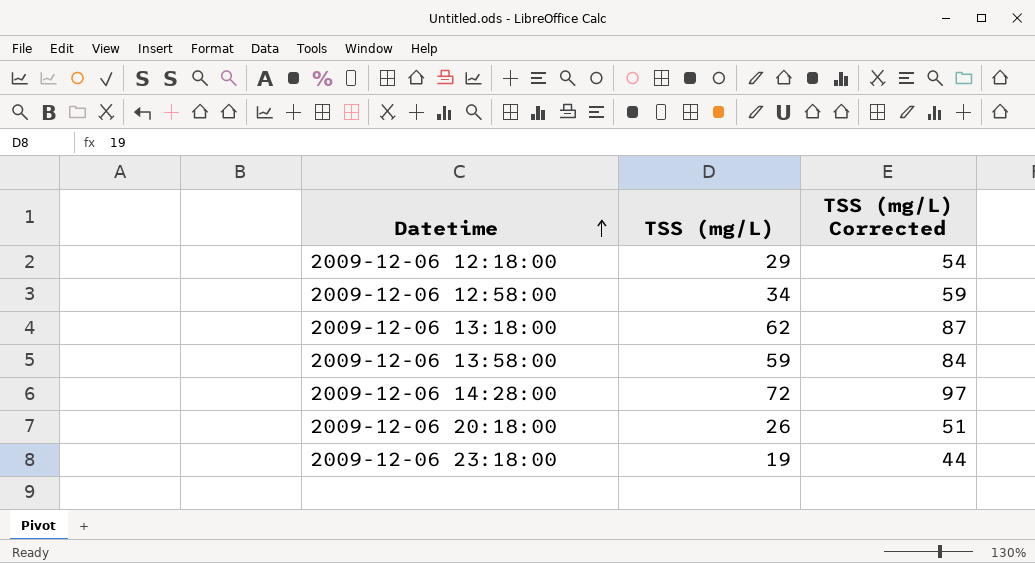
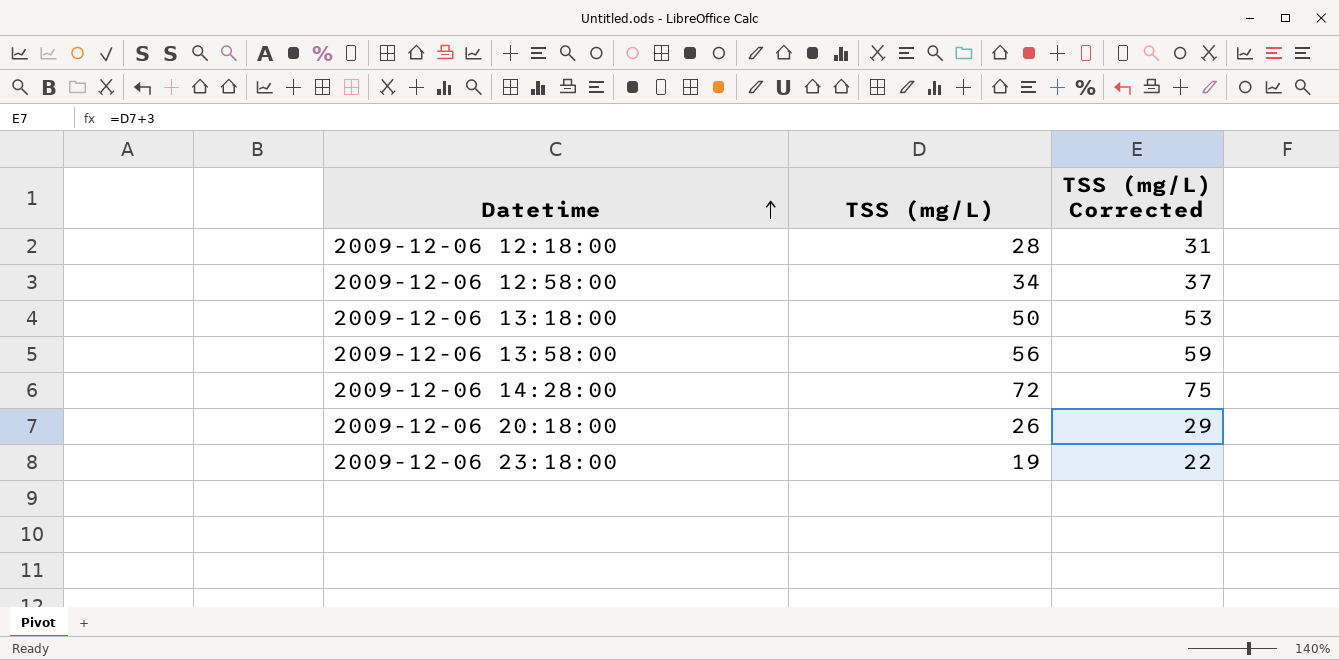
column TSS (mg/L) Corrected | formula: [TSS (mg/L)] + 25 -> [TSS (mg/L)] + 3
2009-12-06 12:18:00 | TSS (mg/L): 29 -> 28
2009-12-06 13:18:00 | TSS (mg/L): 62 -> 50
2009-12-06 13:58:00 | TSS (mg/L): 59 -> 56

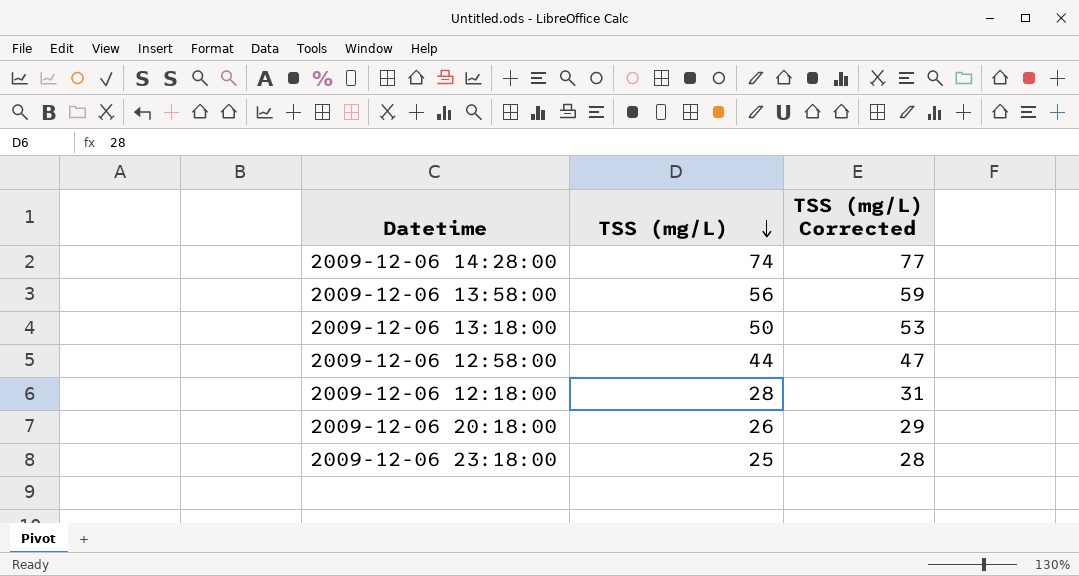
row order: Datetime ascending -> TSS (mg/L) descending
2009-12-06 14:28:00 | TSS (mg/L): 72 -> 74
2009-12-06 14:28:00 | TSS (mg/L) Corrected: 75 -> 77
2009-12-06 12:58:00 | TSS (mg/L): 34 -> 44
2009-12-06 12:58:00 | TSS (mg/L) Corrected: 37 -> 47
2009-12-06 23:18:00 | TSS (mg/L): 19 -> 25
2009-12-06 23:18:00 | TSS (mg/L) Corrected: 22 -> 28

